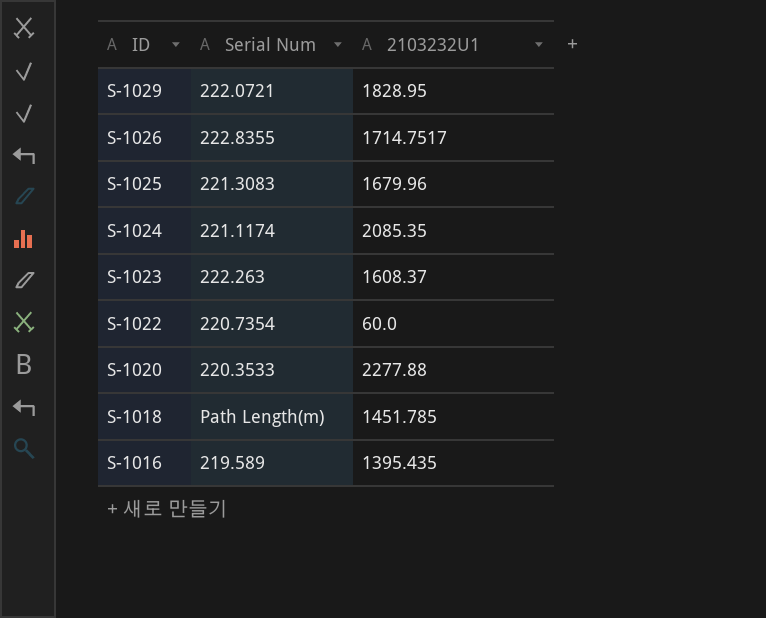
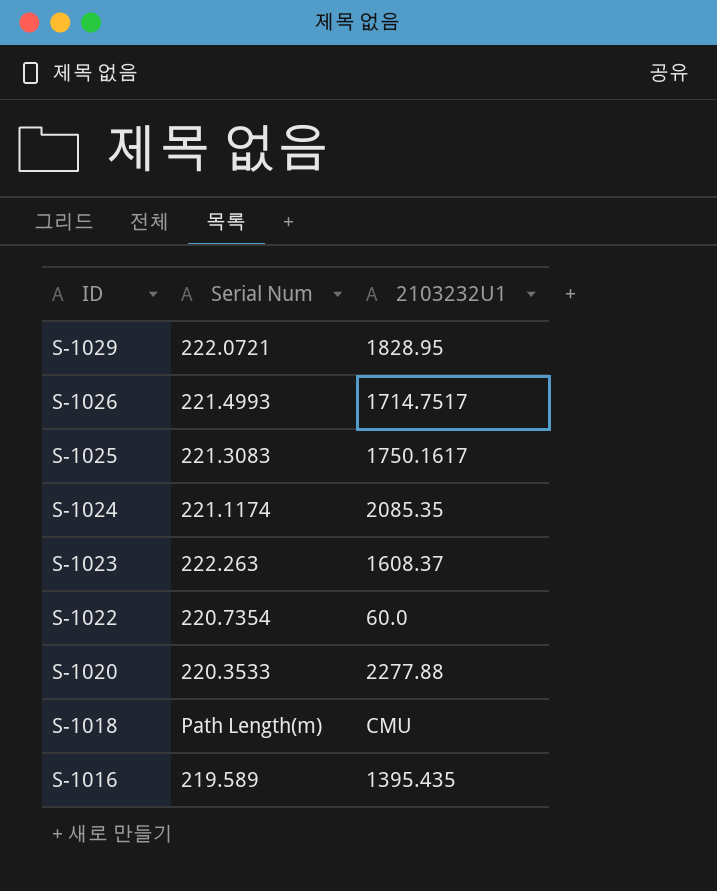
S-1026 | Serial Num: 222.8355 -> 221.4993
S-1025 | 2103232U1: 1679.96 -> 1750.1617
S-1018 | 2103232U1: 1451.785 -> CMU

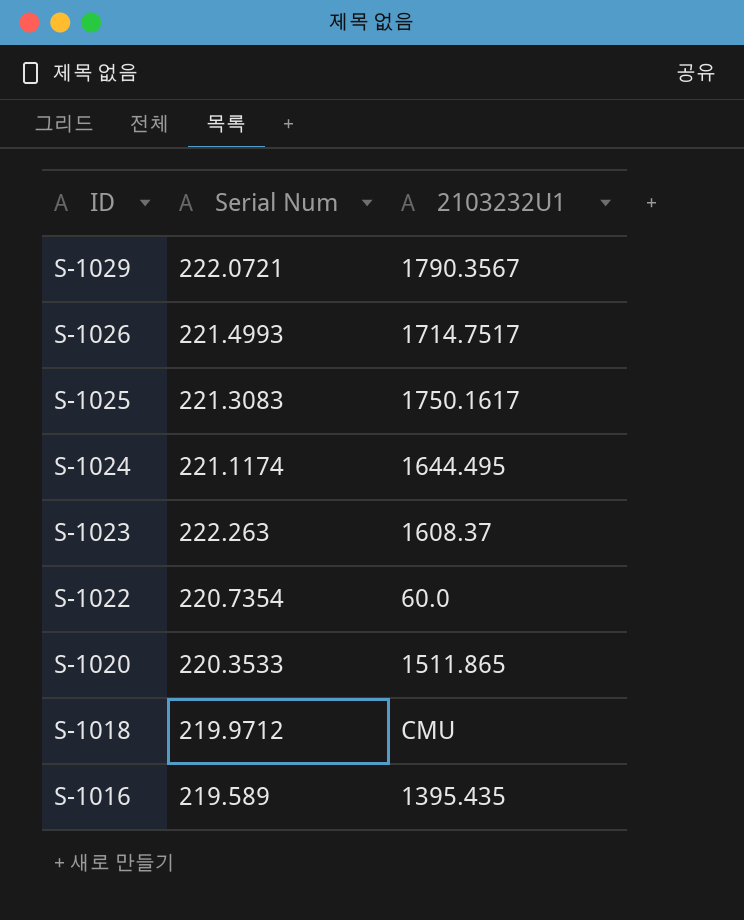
S-1029 | 2103232U1: 1828.95 -> 1790.3567
S-1024 | 2103232U1: 2085.35 -> 1644.495
S-1020 | 2103232U1: 2277.88 -> 1511.865
S-1018 | Serial Num: Path Length(m) -> 219.9712

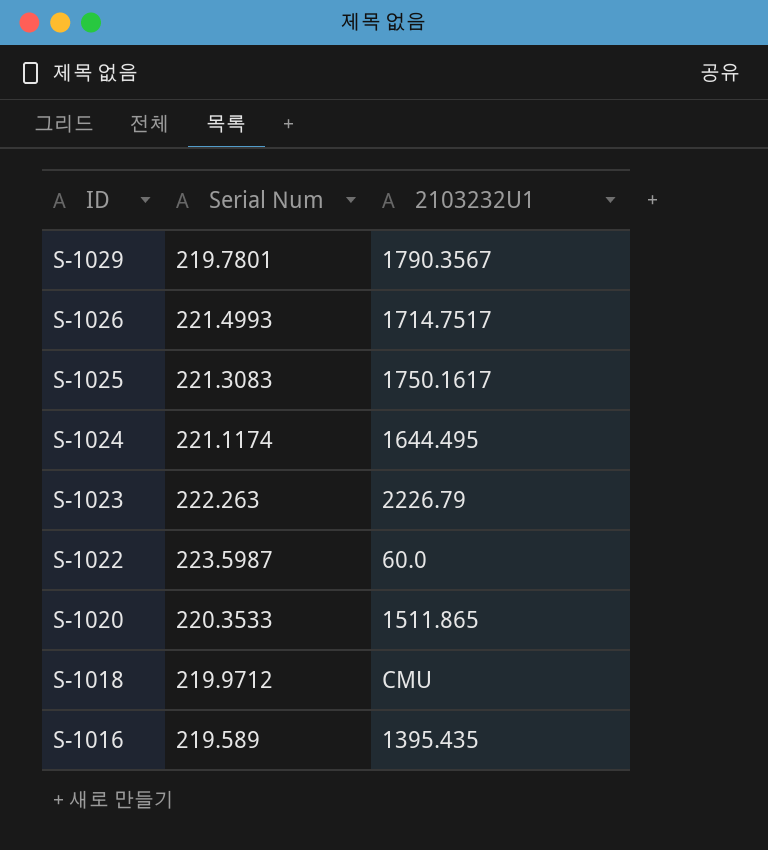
S-1029 | Serial Num: 222.0721 -> 219.7801
S-1023 | 2103232U1: 1608.37 -> 2226.79
S-1022 | Serial Num: 220.7354 -> 223.5987

